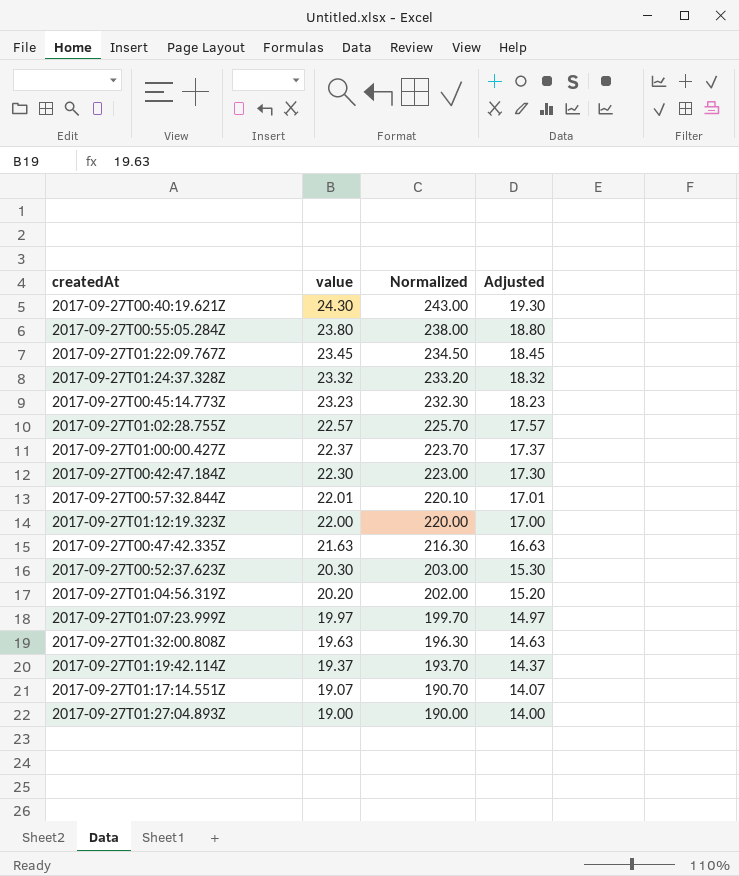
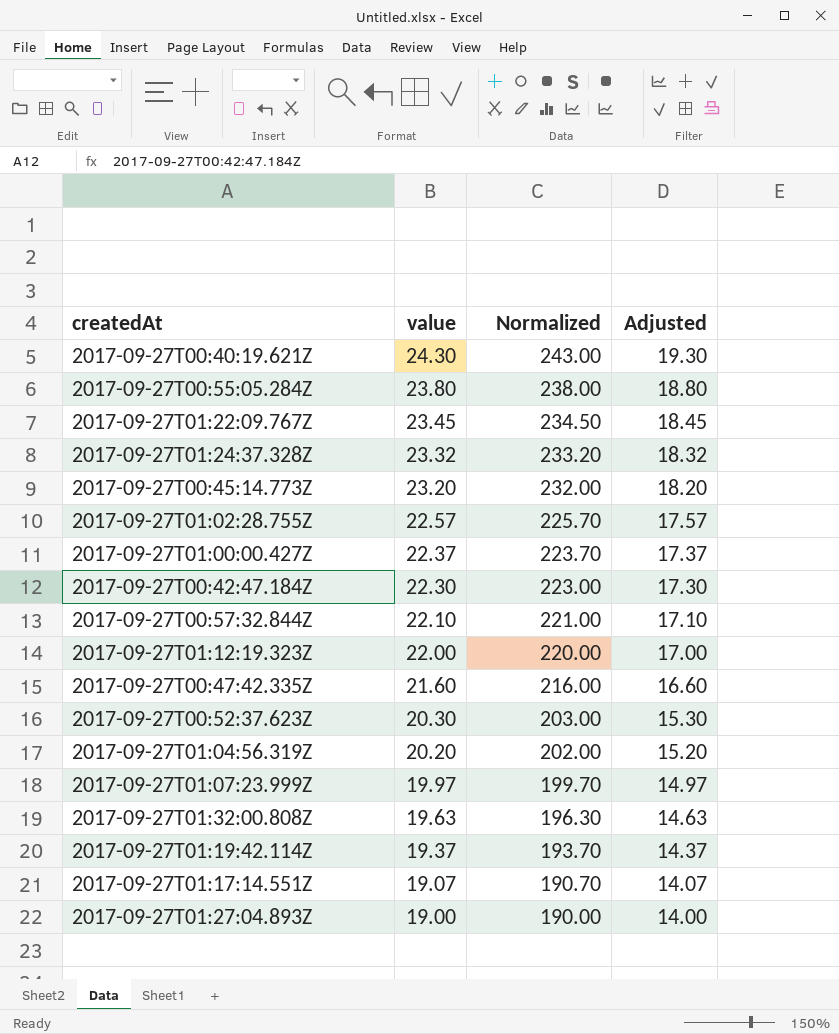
2017-09-27T00:45:14.773Z | value: 23.23 -> 23.20
2017-09-27T00:45:14.773Z | Normalized: 232.30 -> 232.00
2017-09-27T00:45:14.773Z | Adjusted: 18.23 -> 18.20
2017-09-27T00:57:32.844Z | value: 22.01 -> 22.10
2017-09-27T00:57:32.844Z | Normalized: 220.10 -> 221.00
2017-09-27T00:57:32.844Z | Adjusted: 17.01 -> 17.10
2017-09-27T00:47:42.335Z | value: 21.63 -> 21.60
2017-09-27T00:47:42.335Z | Normalized: 216.30 -> 216.00
2017-09-27T00:47:42.335Z | Adjusted: 16.63 -> 16.60

